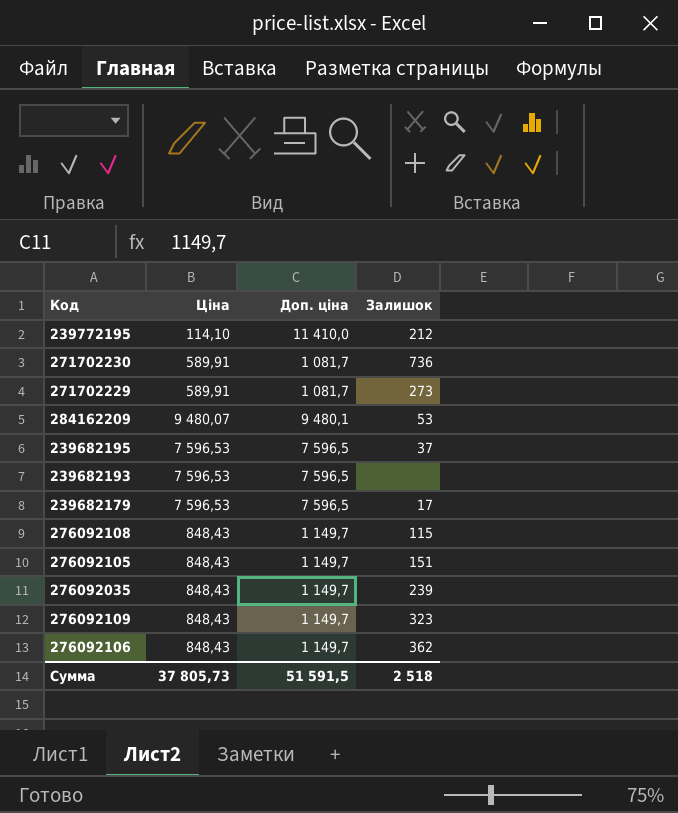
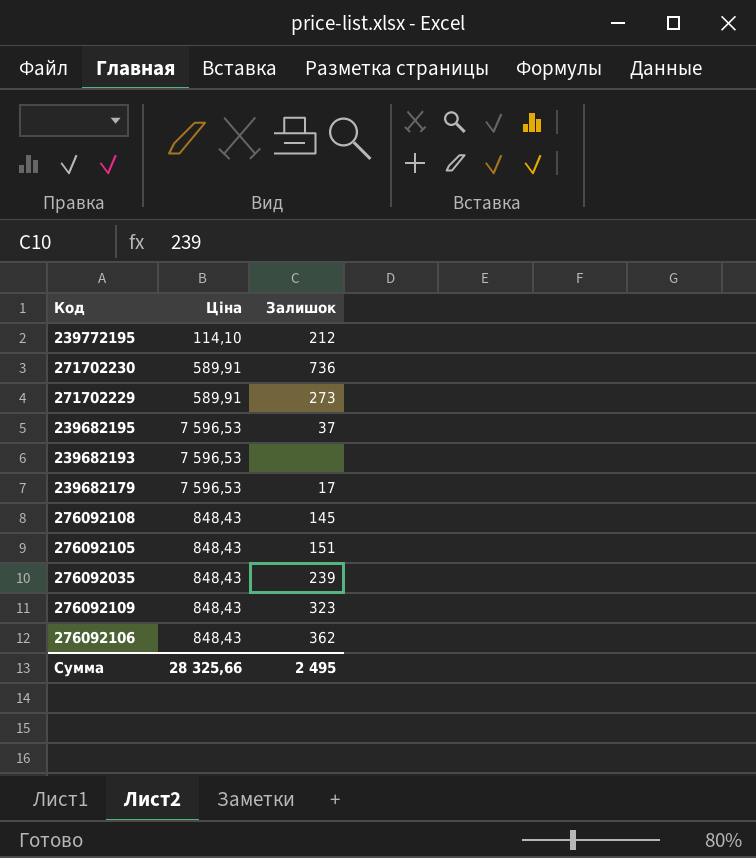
column Доп. ціна | position: 3 -> none
row 284162209: 9 480,07 | 9 480,1 | 53 -> none
276092108 | Залишок: 115 -> 145
Сумма | Ціна: 37 805,73 -> 28 325,66
Сумма | Залишок: 2 518 -> 2 495

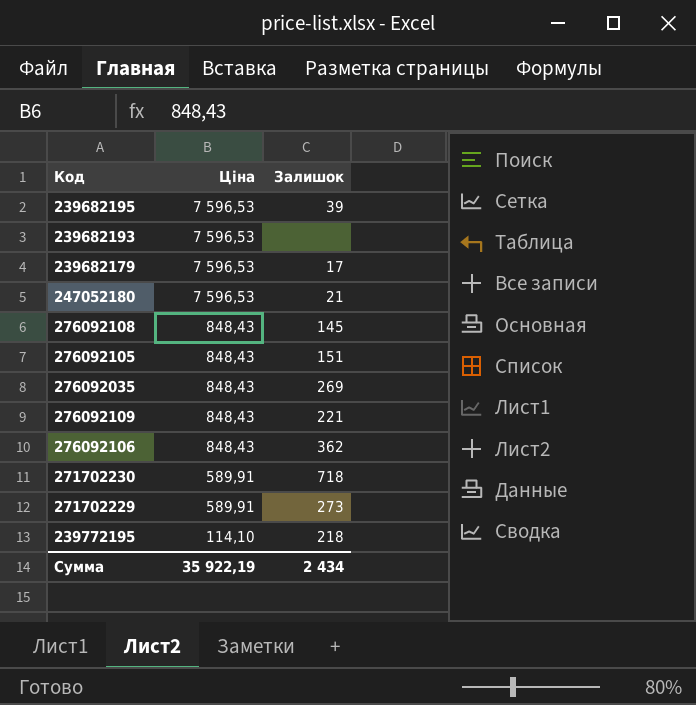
row order: none -> Ціна descending
239682195 | Залишок: 37 -> 39
row 247052180: none -> 7 596,53 | 21
276092035 | Залишок: 239 -> 269
276092109 | Залишок: 323 -> 221
271702230 | Залишок: 736 -> 718
239772195 | Залишок: 212 -> 218
Сумма | Ціна: 28 325,66 -> 35 922,19
Сумма | Залишок: 2 495 -> 2 434

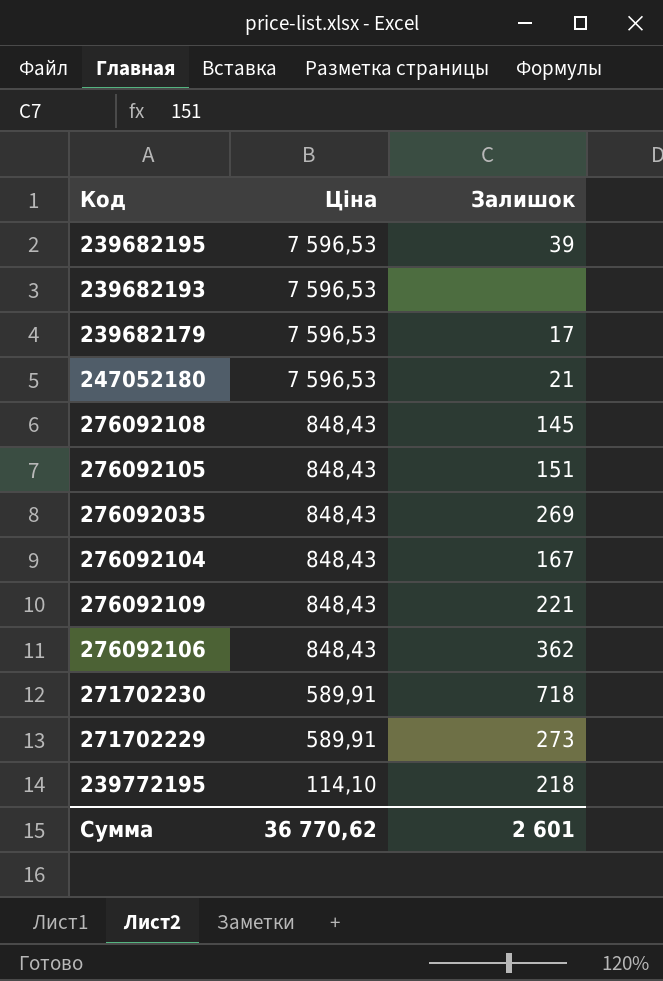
row 276092104: none -> 848,43 | 167
Сумма | Ціна: 35 922,19 -> 36 770,62
Сумма | Залишок: 2 434 -> 2 601

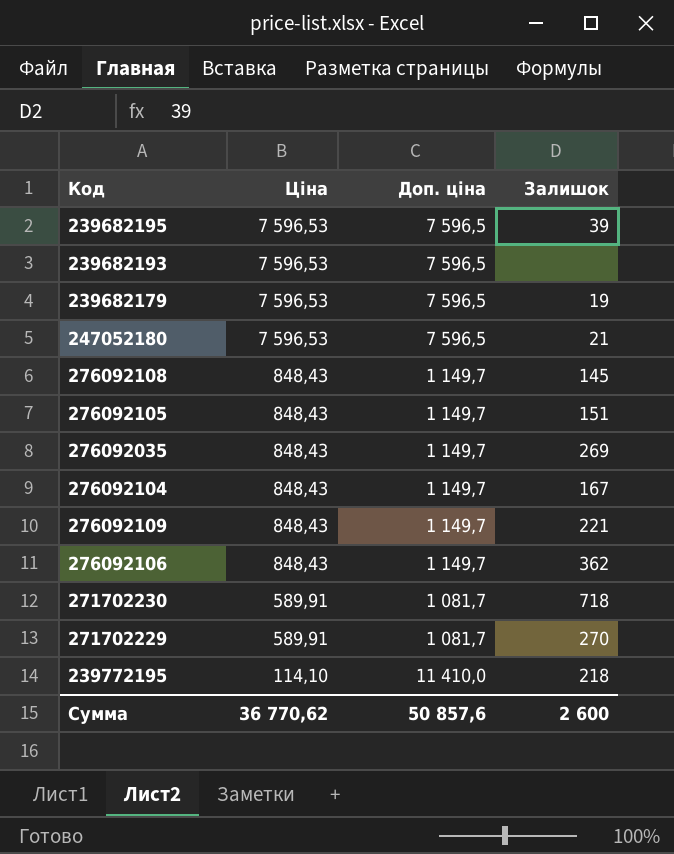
column Доп. ціна | position: none -> 3
239682179 | Залишок: 17 -> 19
271702229 | Залишок: 273 -> 270
Сумма | Залишок: 2 601 -> 2 600

